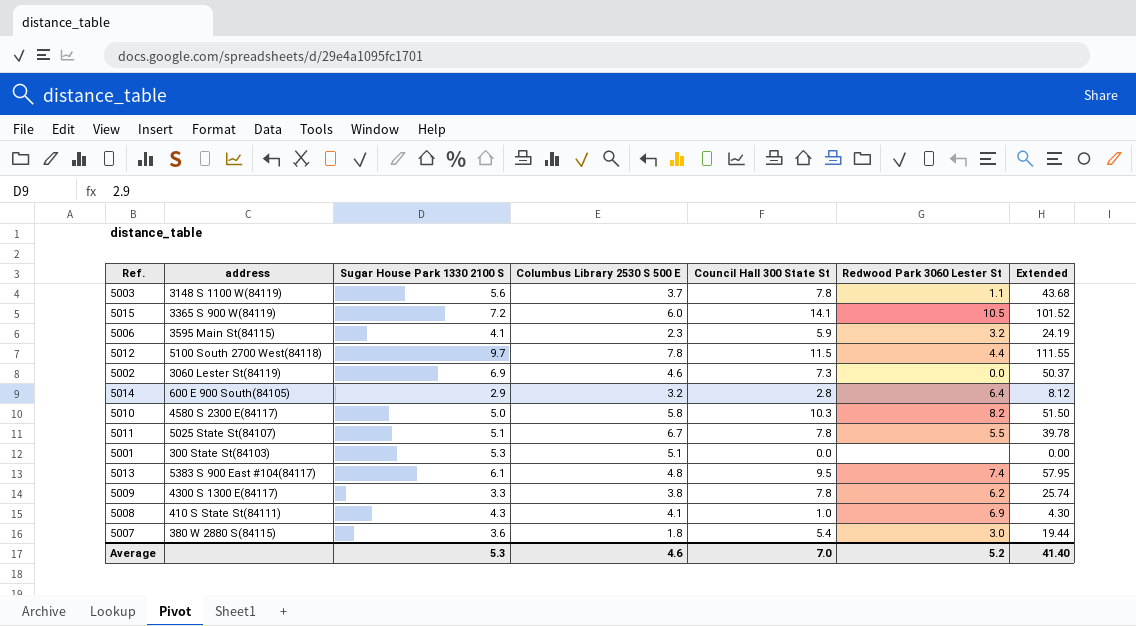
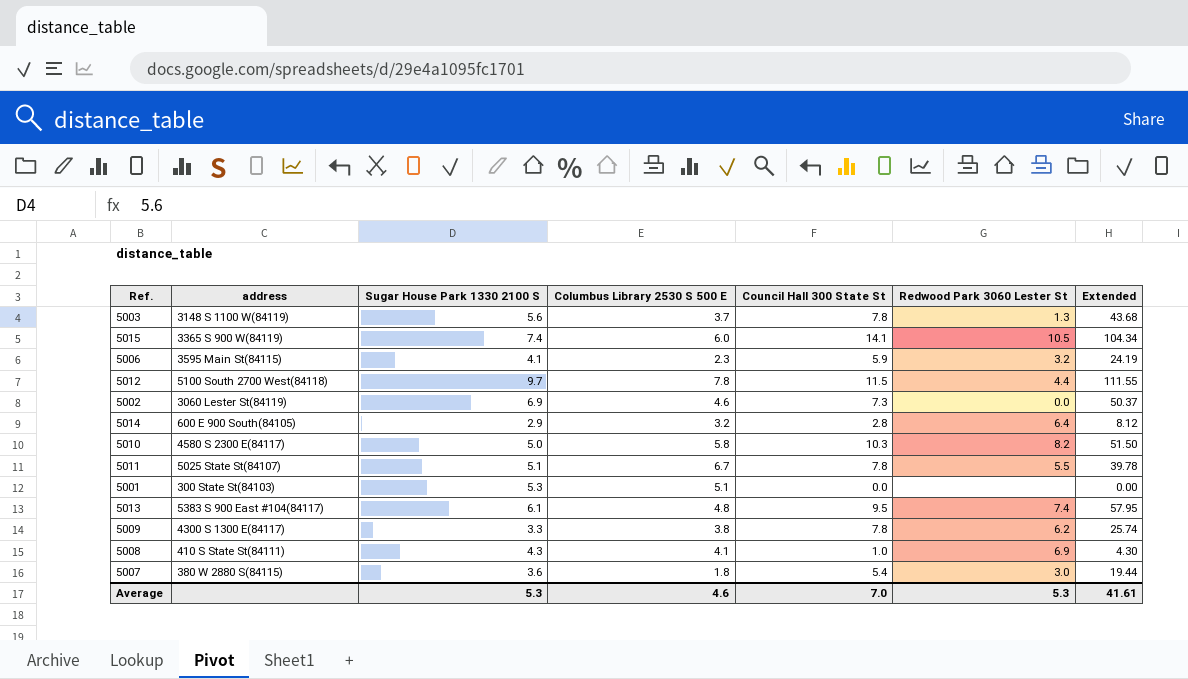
5003 | Redwood Park 3060 Lester St: 1.1 -> 1.3
5015 | Sugar House Park 1330 2100 S: 7.2 -> 7.4
5015 | Extended: 101.52 -> 104.34
Average | Redwood Park 3060 Lester St: 5.2 -> 5.3
Average | Extended: 41.40 -> 41.61

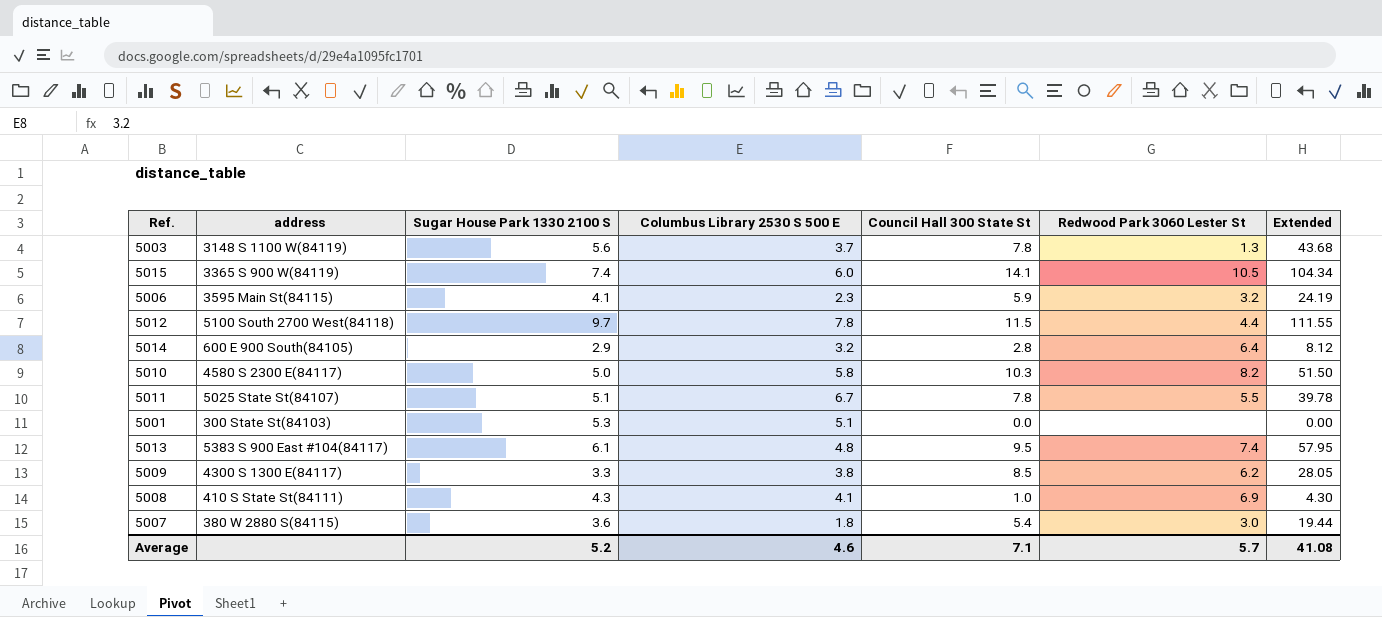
row 5002: 3060 Lester St(84119) | 6.9 | 4.6 | 7.3 | 0.0 | 50.37 -> none
5009 | Council Hall 300 State St: 7.8 -> 8.5
5009 | Extended: 25.74 -> 28.05
Average | Sugar House Park 1330 2100 S: 5.3 -> 5.2
Average | Council Hall 300 State St: 7.0 -> 7.1
Average | Redwood Park 3060 Lester St: 5.3 -> 5.7
Average | Extended: 41.61 -> 41.08

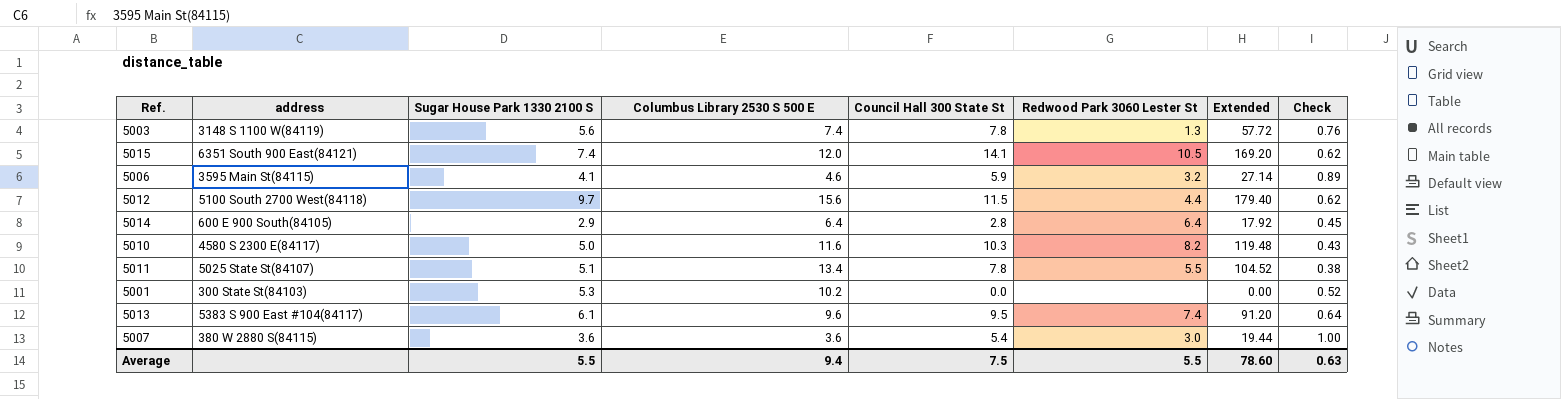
column Extended | formula: [Sugar House Park 1330 2100 S] * [Council Hall 300 State St] -> [Columbus Library 2530 S 500 E] * [Council Hall 300 State St]
column Check | formula: none -> [Sugar House Park 1330 2100 S] / [Columbus Library 2530 S 500 E]
row 5009: 4300 S 1300 E(84117) | 3.3 | 3.8 | 8.5 | 6.2 | 28.05 -> none
row 5008: 410 S State St(84111) | 4.3 | 4.1 | 1.0 | 6.9 | 4.30 -> none
5003 | Columbus Library 2530 S 500 E: 3.7 -> 7.4
5015 | address: 3365 S 900 W(84119) -> 6351 South 900 East(84121)
5015 | Columbus Library 2530 S 500 E: 6.0 -> 12.0
5006 | Columbus Library 2530 S 500 E: 2.3 -> 4.6
5012 | Columbus Library 2530 S 500 E: 7.8 -> 15.6
5014 | Columbus Library 2530 S 500 E: 3.2 -> 6.4
5010 | Columbus Library 2530 S 500 E: 5.8 -> 11.6
5011 | Columbus Library 2530 S 500 E: 6.7 -> 13.4
5001 | Columbus Library 2530 S 500 E: 5.1 -> 10.2
5013 | Columbus Library 2530 S 500 E: 4.8 -> 9.6
5007 | Columbus Library 2530 S 500 E: 1.8 -> 3.6
Average | Sugar House Park 1330 2100 S: 5.2 -> 5.5
Average | Columbus Library 2530 S 500 E: 4.6 -> 9.4
Average | Council Hall 300 State St: 7.1 -> 7.5
Average | Redwood Park 3060 Lester St: 5.7 -> 5.5
Average | Extended: 41.08 -> 78.60

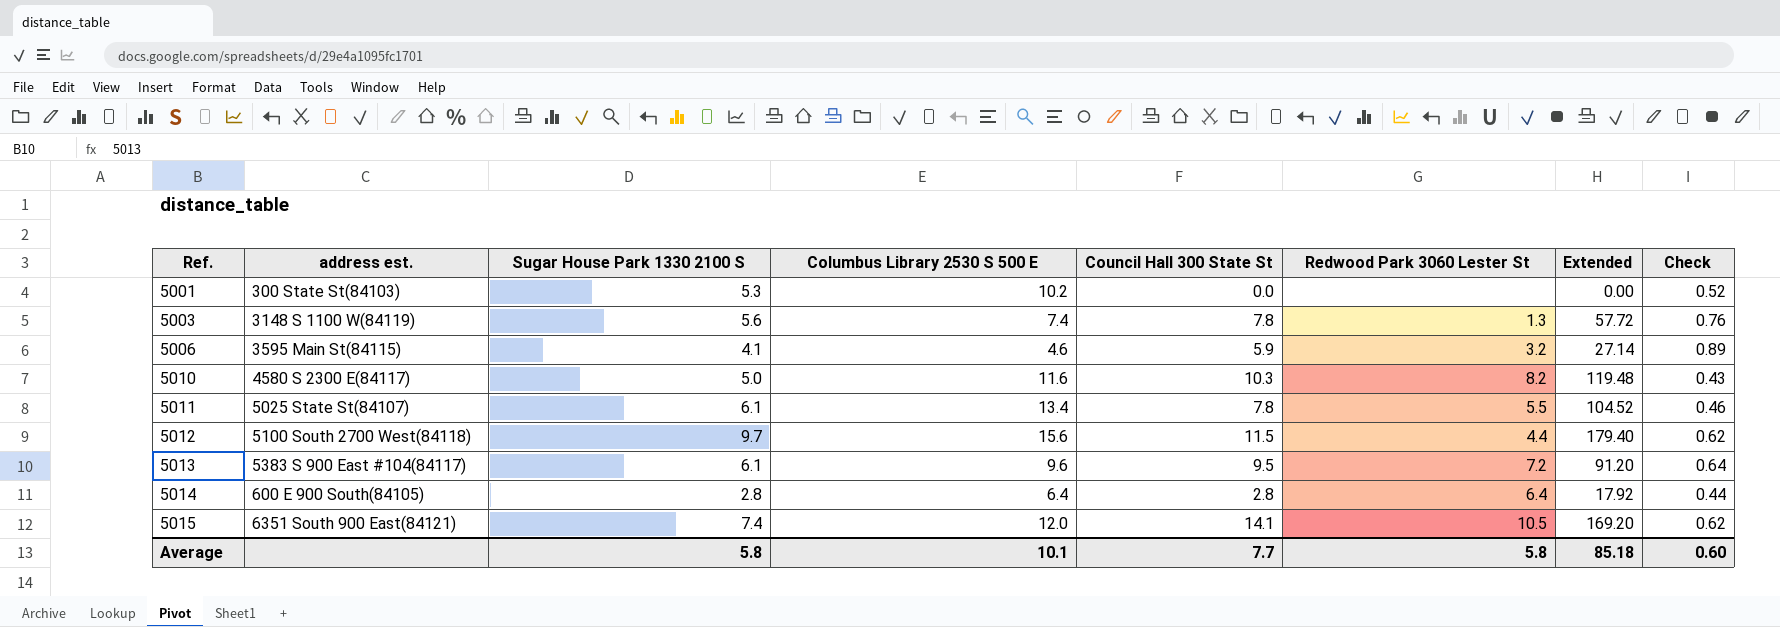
row order: none -> Ref. ascending
column name: address -> address est.
row 5007: 380 W 2880 S(84115) | 3.6 | 3.6 | 5.4 | 3.0 | 19.44 | 1.00 -> none
5011 | Sugar House Park 1330 2100 S: 5.1 -> 6.1
5011 | Check: 0.38 -> 0.46
5013 | Redwood Park 3060 Lester St: 7.4 -> 7.2
5014 | Sugar House Park 1330 2100 S: 2.9 -> 2.8
5014 | Check: 0.45 -> 0.44
Average | Sugar House Park 1330 2100 S: 5.5 -> 5.8
Average | Columbus Library 2530 S 500 E: 9.4 -> 10.1
Average | Council Hall 300 State St: 7.5 -> 7.7
Average | Redwood Park 3060 Lester St: 5.5 -> 5.8
Average | Extended: 78.60 -> 85.18
Average | Check: 0.63 -> 0.60

